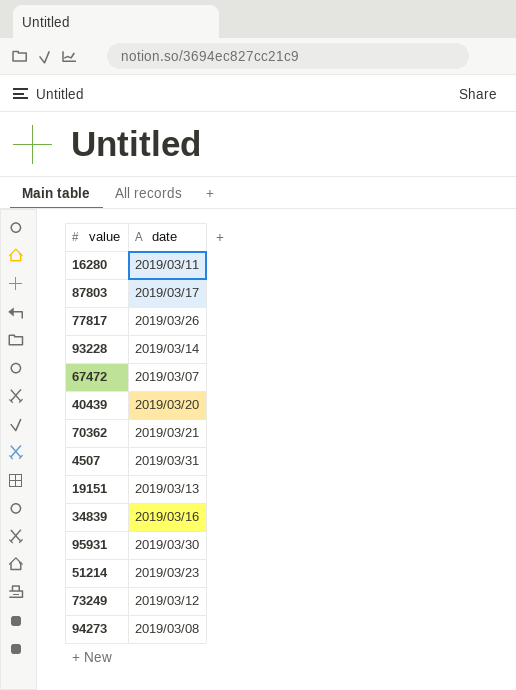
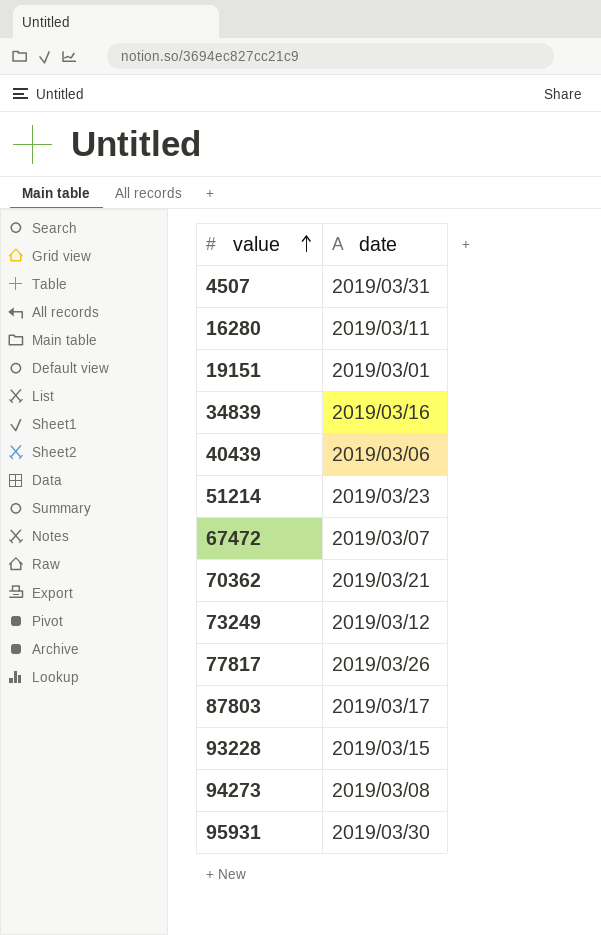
row order: none -> value ascending
19151 | date: 2019/03/13 -> 2019/03/01
40439 | date: 2019/03/20 -> 2019/03/06
93228 | date: 2019/03/14 -> 2019/03/15

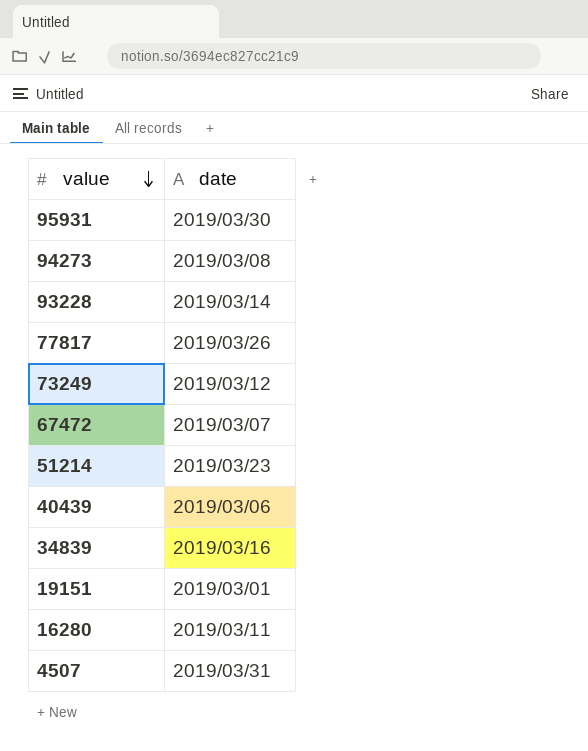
row order: value ascending -> value descending
row 70362: 2019/03/21 -> none
row 87803: 2019/03/17 -> none
93228 | date: 2019/03/15 -> 2019/03/14

